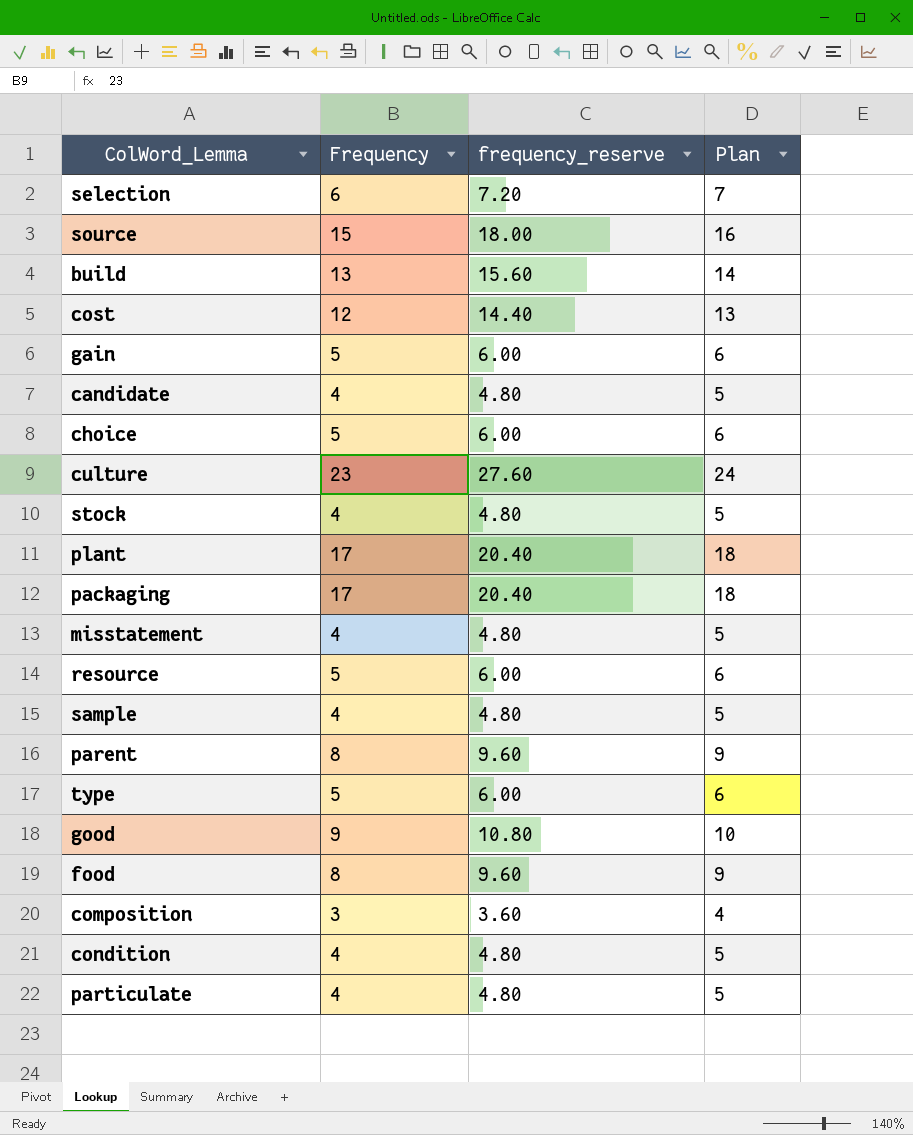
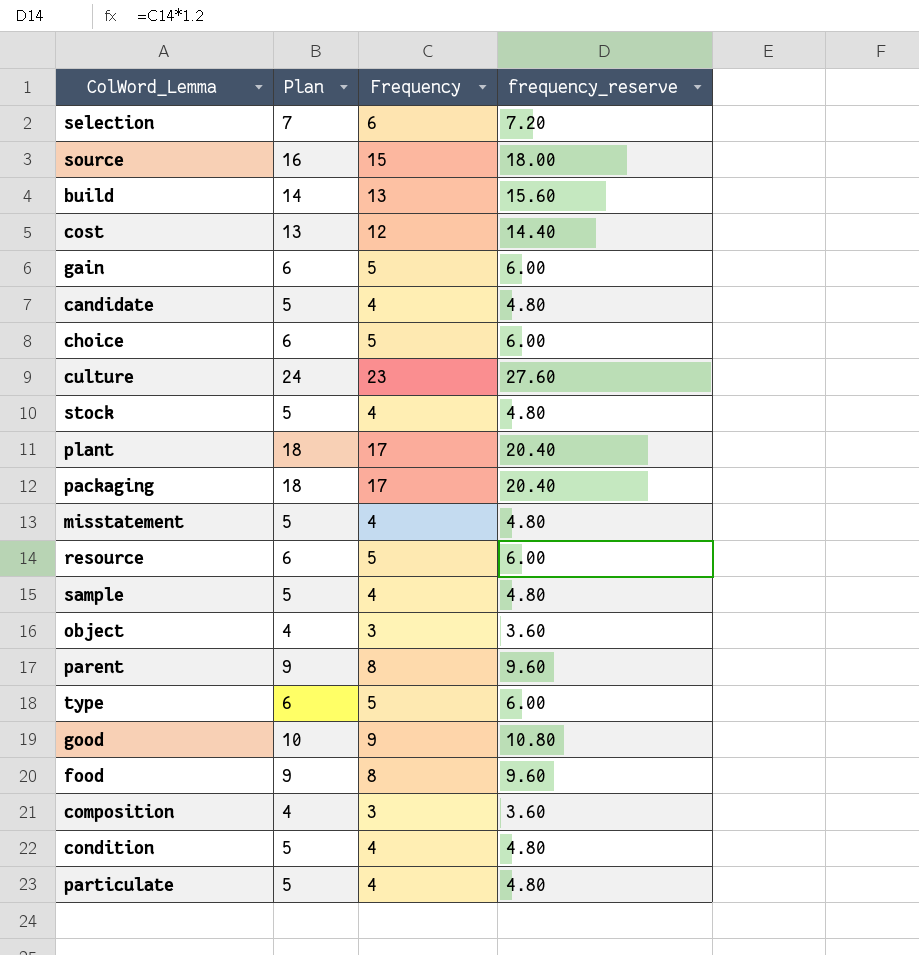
column Plan | position: 4 -> 2
row object: none -> 4 | 3 | 3.60

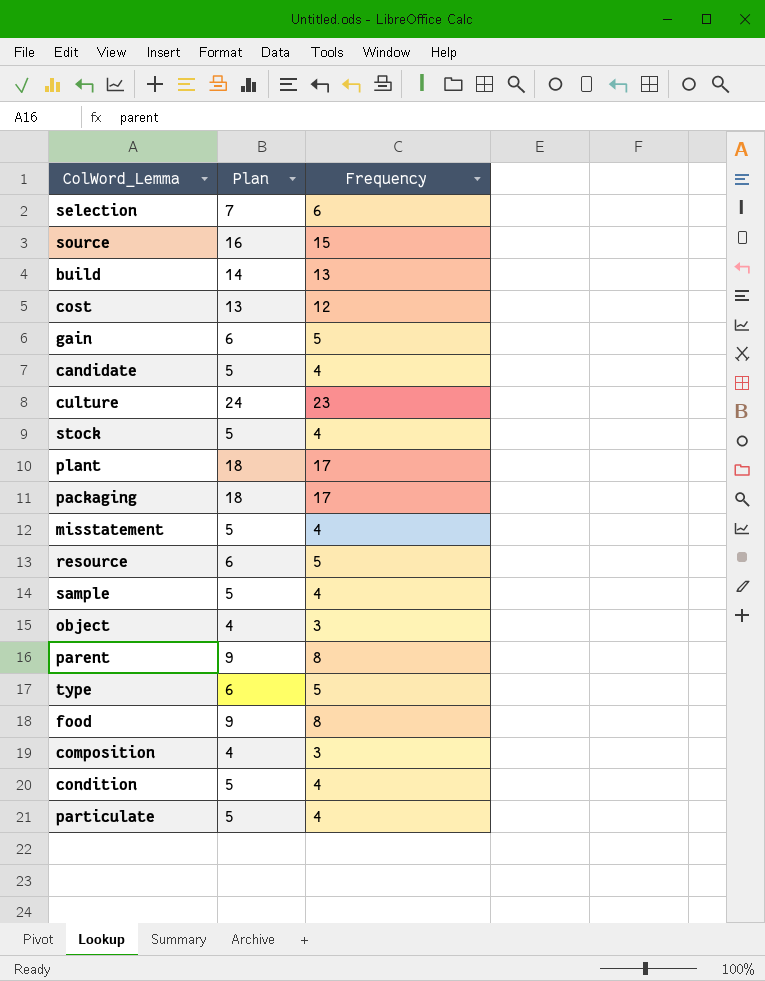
column frequency_reserve | formula: [Frequency] * 1.2 -> none
row choice: 6 | 5 | 6.00 -> none
row good: 10 | 9 | 10.80 -> none

